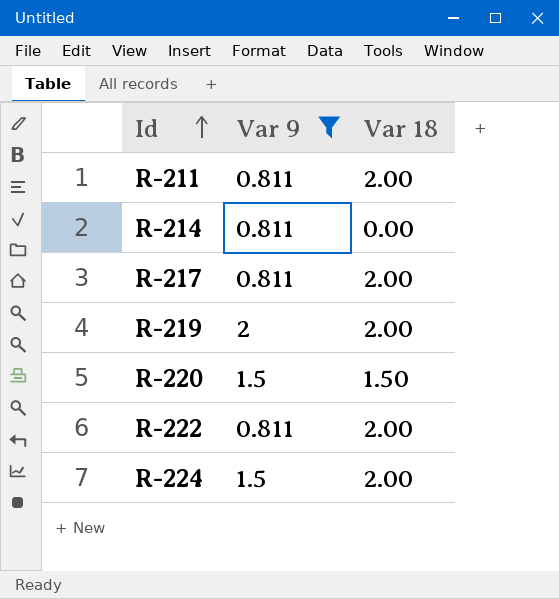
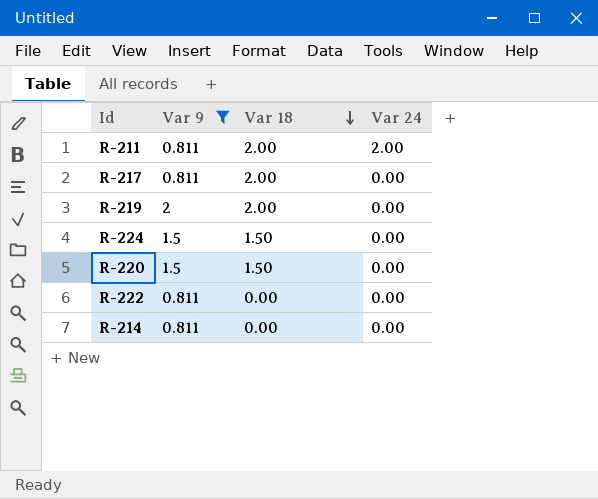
row order: Id ascending -> Var 18 descending
column Var 24 | position: none -> 4
R-224 | Var 18: 2.00 -> 1.50
R-222 | Var 18: 2.00 -> 0.00

